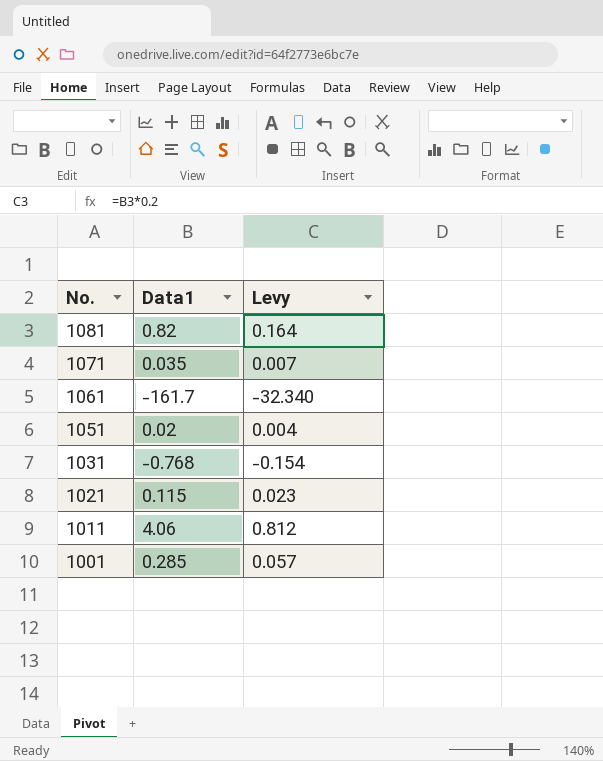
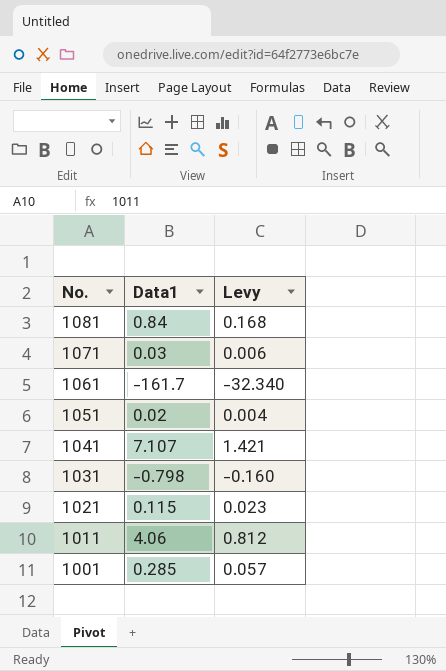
1081 | Data1: 0.82 -> 0.84
1081 | Levy: 0.164 -> 0.168
1071 | Data1: 0.035 -> 0.03
1071 | Levy: 0.007 -> 0.006
row 1041: none -> 7.107 | 1.421
1031 | Data1: -0.768 -> -0.798
1031 | Levy: -0.154 -> -0.160

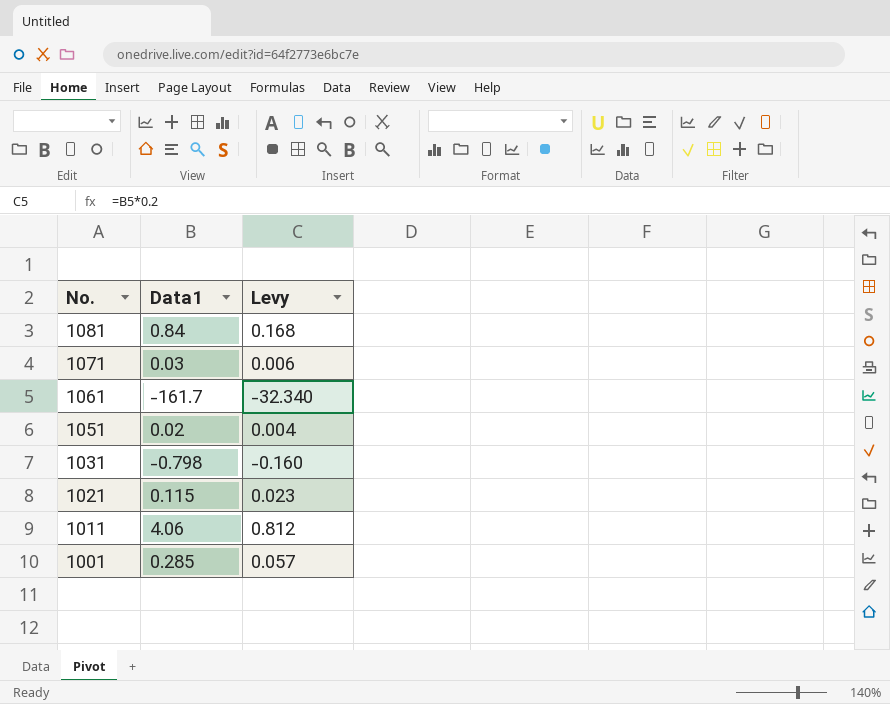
row 1041: 7.107 | 1.421 -> none

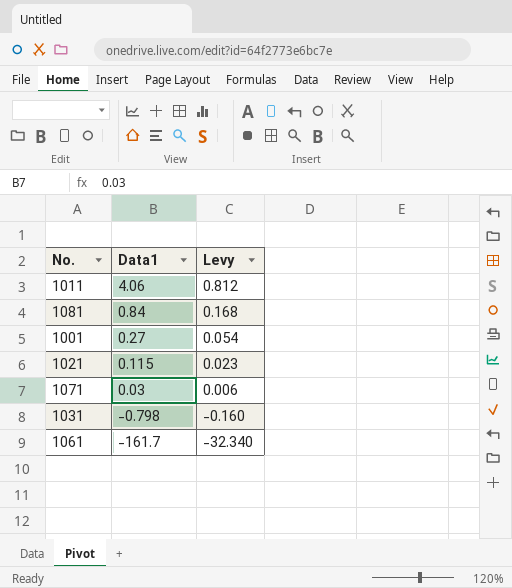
row order: No. descending -> Data1 descending
row 1051: 0.02 | 0.004 -> none
1001 | Data1: 0.285 -> 0.27
1001 | Levy: 0.057 -> 0.054

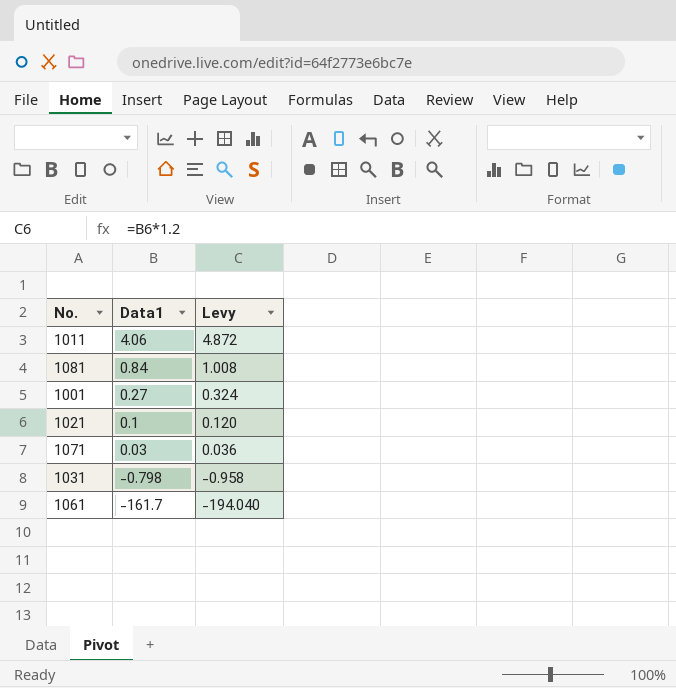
column Levy | formula: [Data1] * 0.2 -> [Data1] * 1.2
1021 | Data1: 0.115 -> 0.1

